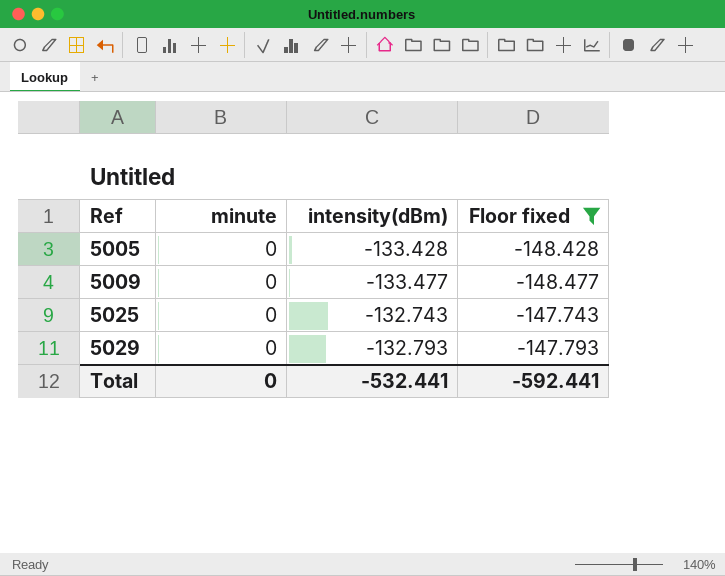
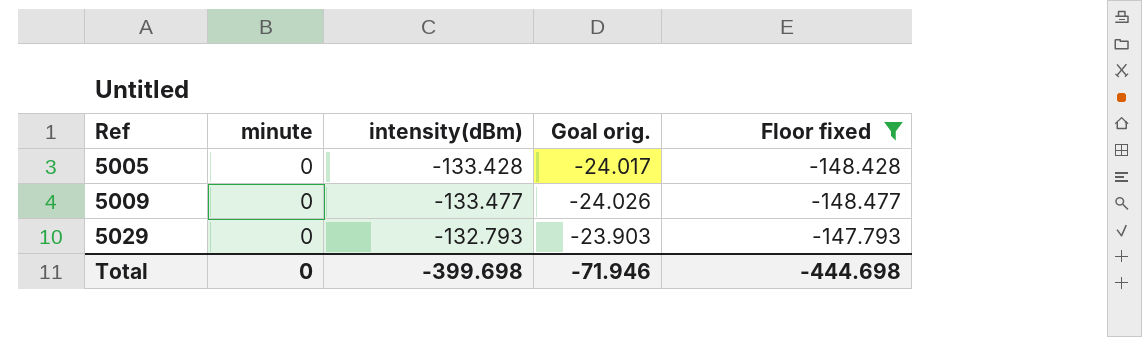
column Goal orig. | formula: none -> [intensity(dBm)] * 0.18
row 5025: 0 | -132.743 | -147.743 -> none
Total | intensity(dBm): -532.441 -> -399.698
Total | Floor fixed: -592.441 -> -444.698

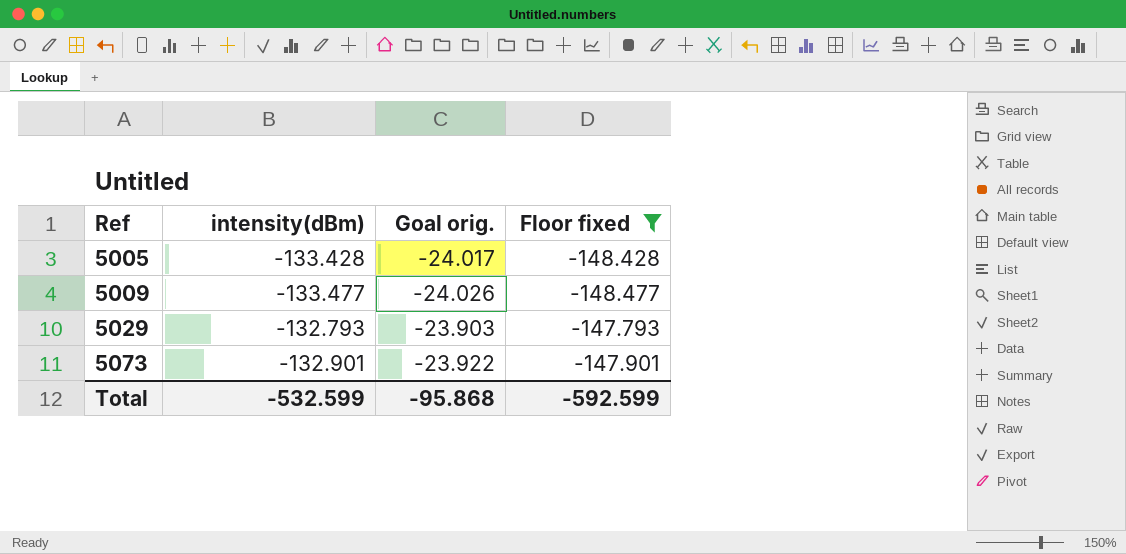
column minute | position: 2 -> none
row 5073: none -> -132.901 | -23.922 | -147.901
Total | intensity(dBm): -399.698 -> -532.599
Total | Goal orig.: -71.946 -> -95.868
Total | Floor fixed: -444.698 -> -592.599

